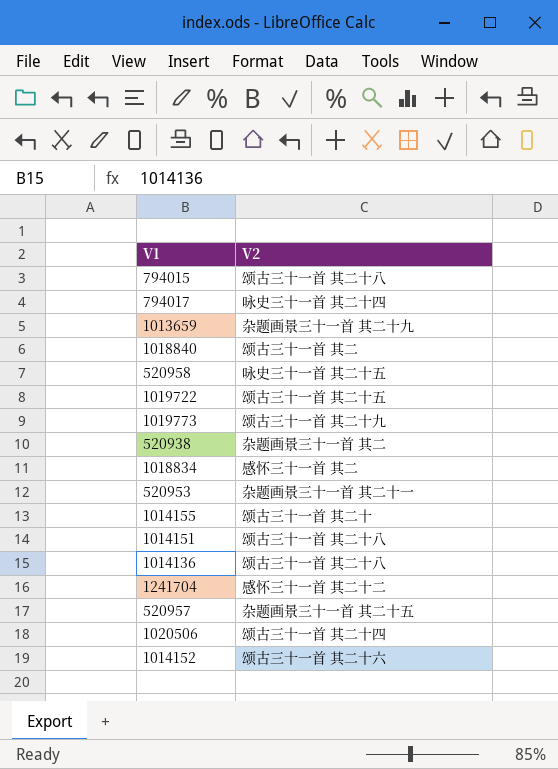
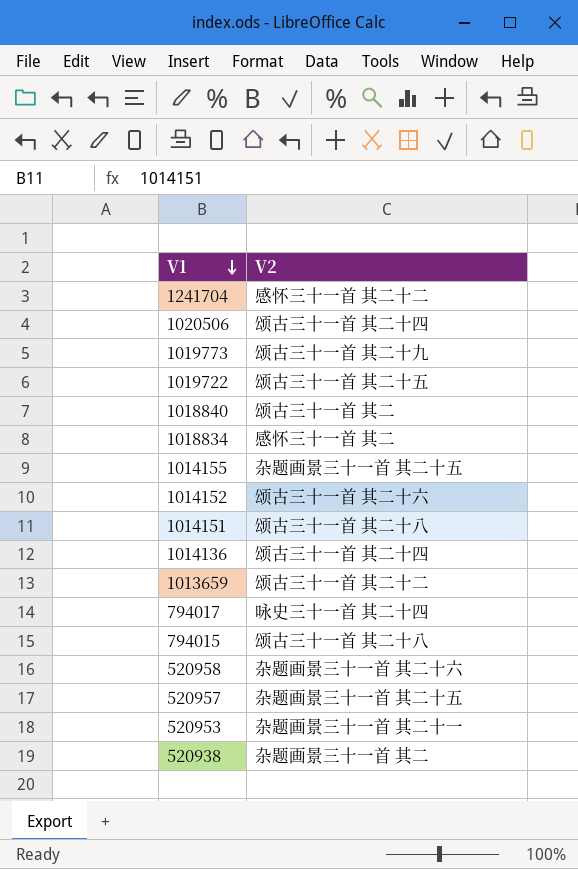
row order: none -> V1 descending
1014155 | V2: 颂古三十一首 其二十 -> 杂题画景三十一首 其二十五
1014136 | V2: 颂古三十一首 其二十八 -> 颂古三十一首 其二十四
1013659 | V2: 杂题画景三十一首 其二十九 -> 颂古三十一首 其二十二
520958 | V2: 咏史三十一首 其二十五 -> 杂题画景三十一首 其二十六

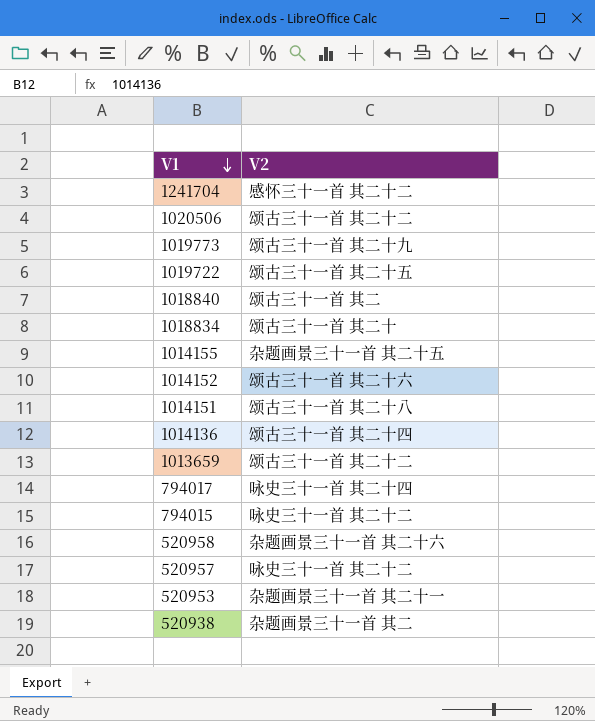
1020506 | V2: 颂古三十一首 其二十四 -> 颂古三十一首 其二十二
1018834 | V2: 感怀三十一首 其二 -> 颂古三十一首 其二十
794015 | V2: 颂古三十一首 其二十八 -> 咏史三十一首 其二十二
520957 | V2: 杂题画景三十一首 其二十五 -> 咏史三十一首 其二十二

